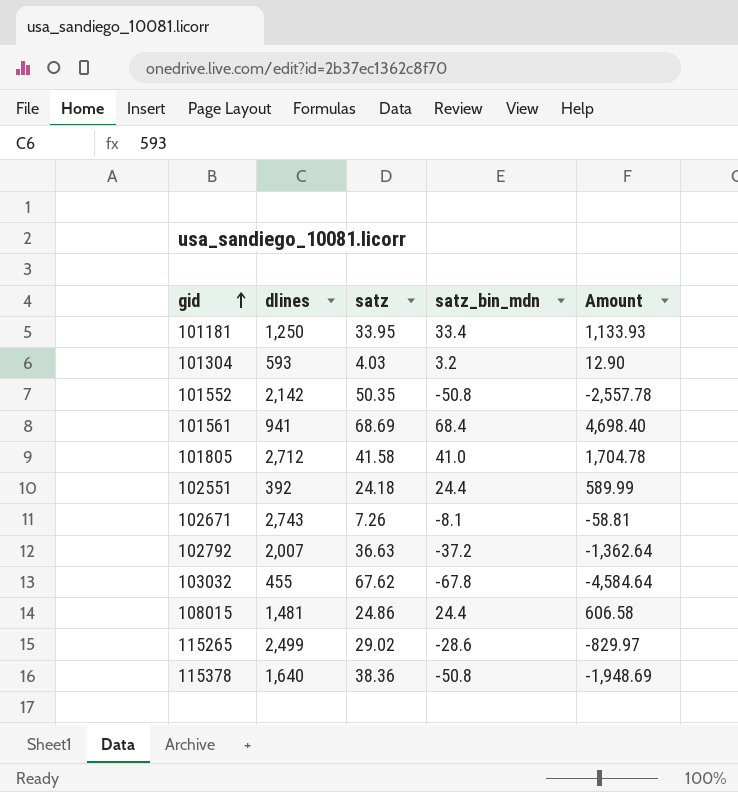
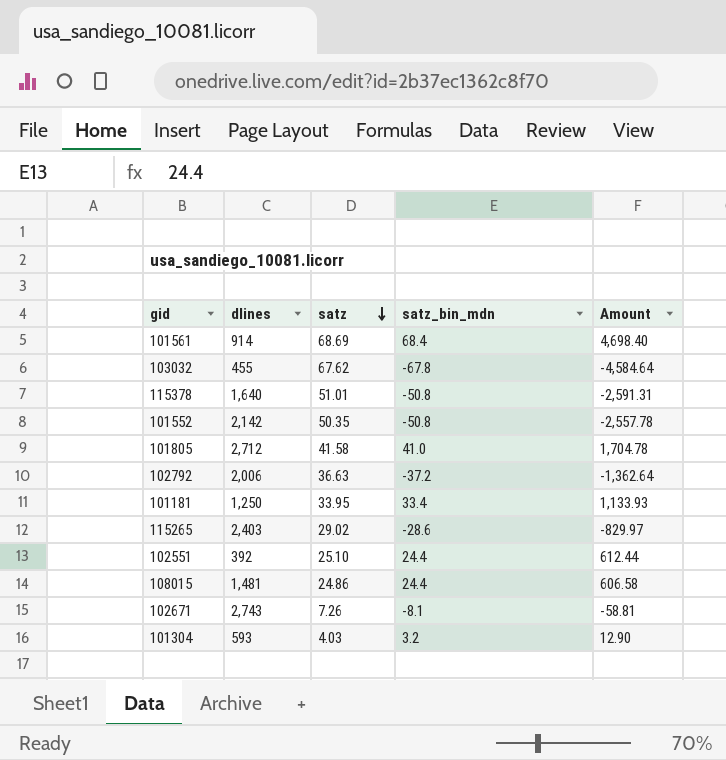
row order: gid ascending -> satz descending
101561 | dlines: 941 -> 914
115378 | satz: 38.36 -> 51.01
115378 | Amount: -1,948.69 -> -2,591.31
102792 | dlines: 2,007 -> 2,006
115265 | dlines: 2,499 -> 2,403
102551 | satz: 24.18 -> 25.10
102551 | Amount: 589.99 -> 612.44

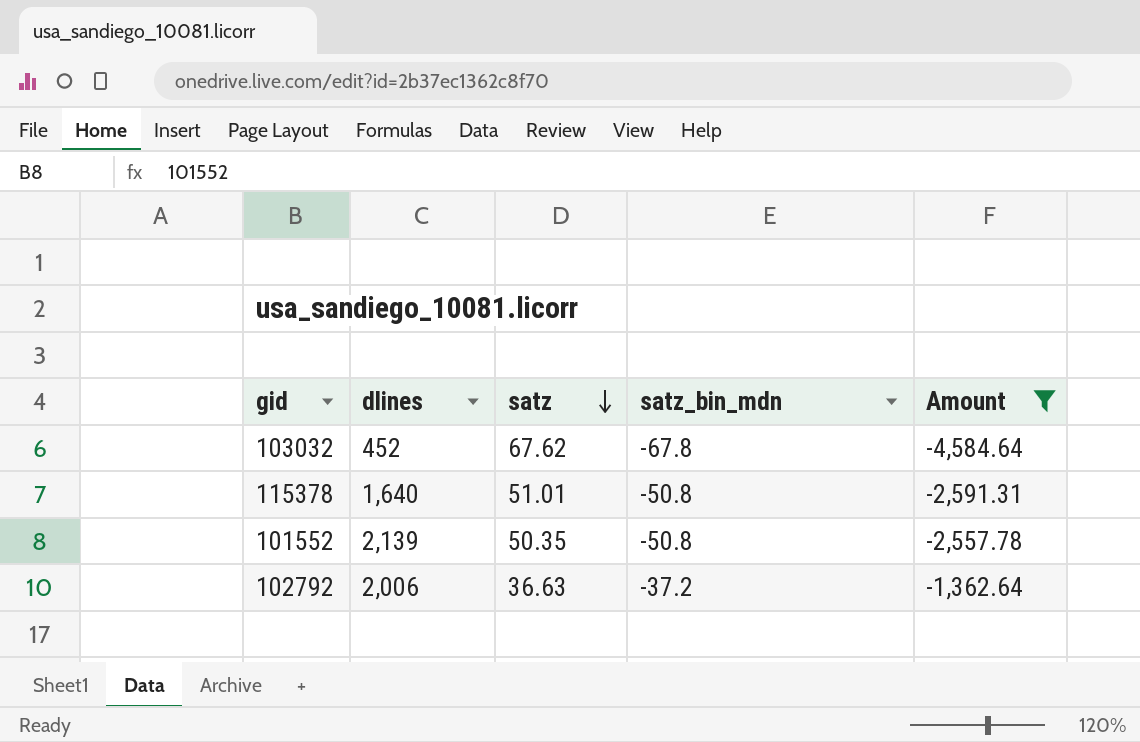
filter: none -> Amount <= -1,362.64
103032 | dlines: 455 -> 452
101552 | dlines: 2,142 -> 2,139

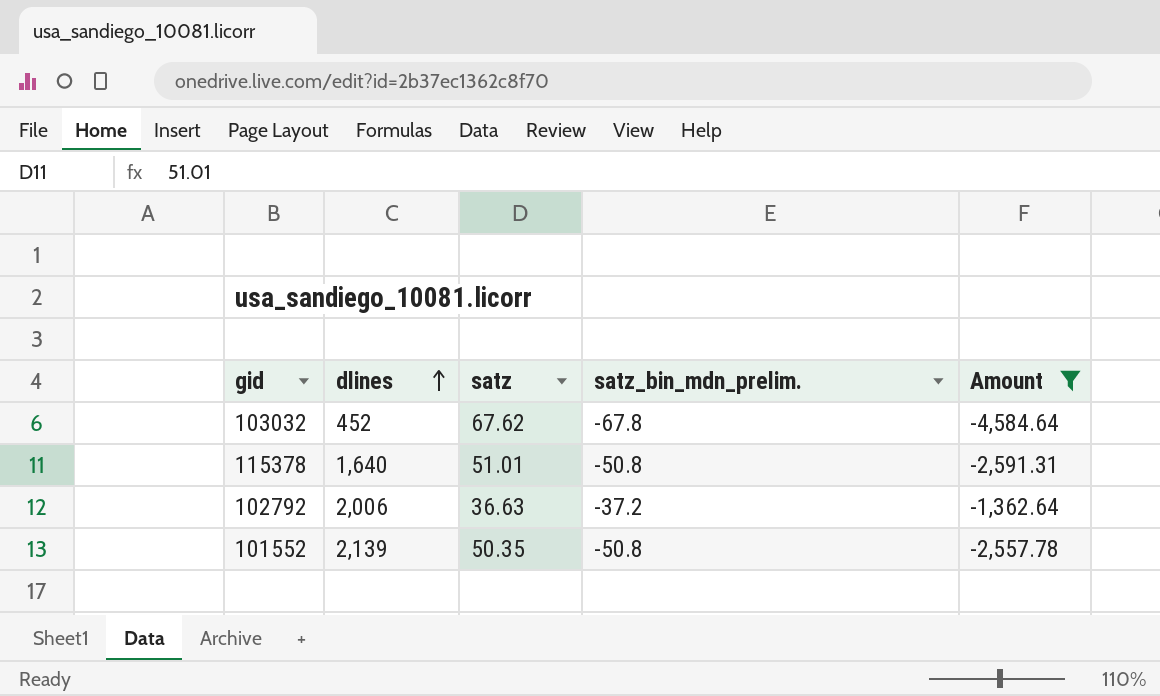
row order: satz descending -> dlines ascending
column name: satz_bin_mdn -> satz_bin_mdn_prelim.

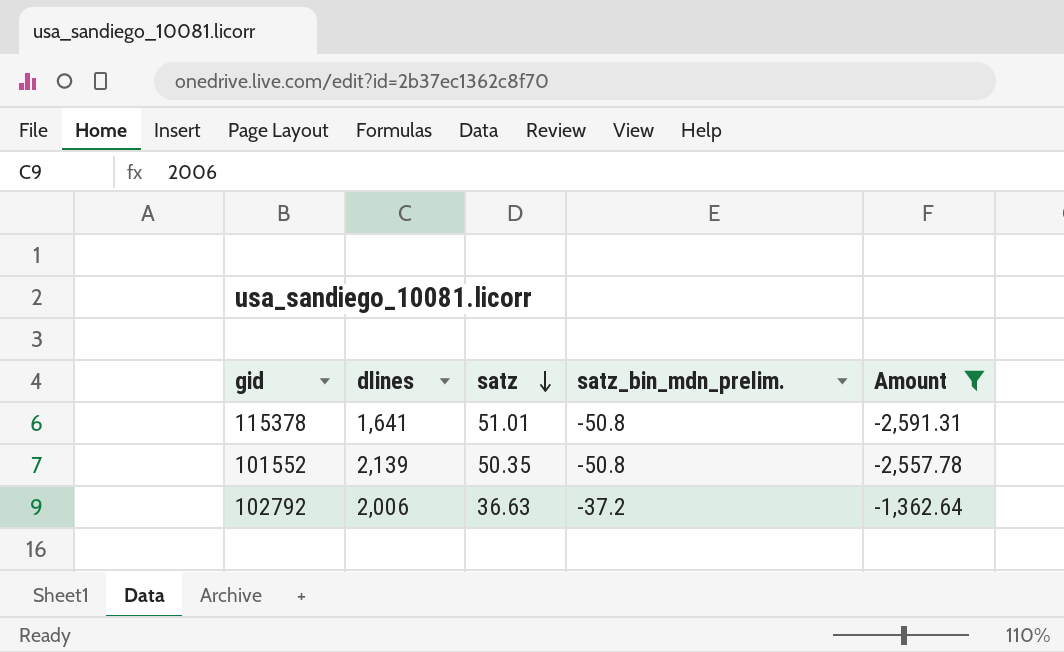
row order: dlines ascending -> satz descending
row 103032: 452 | 67.62 | -67.8 | -4,584.64 -> none
115378 | dlines: 1,640 -> 1,641

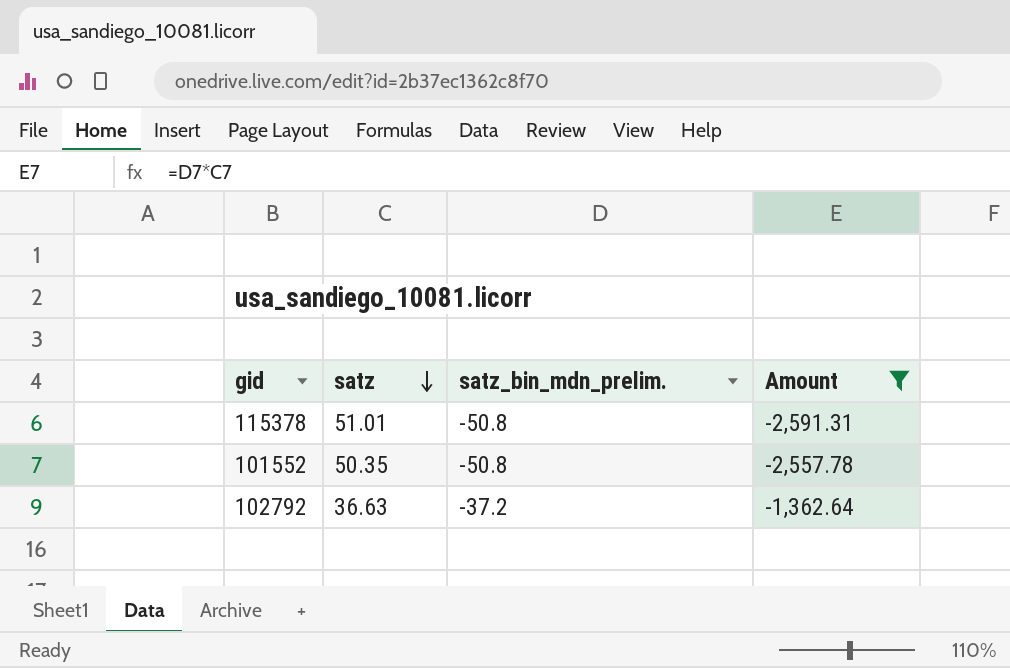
column dlines | position: 2 -> none

